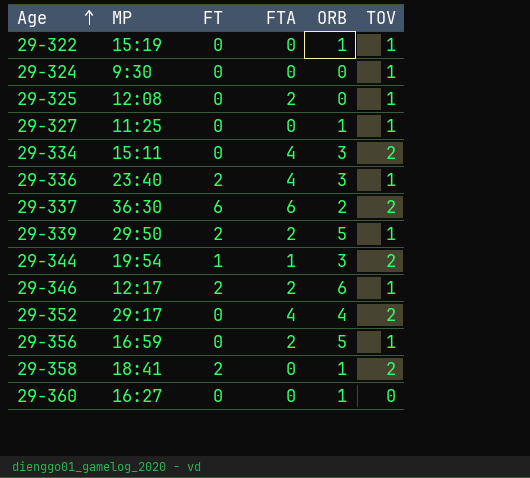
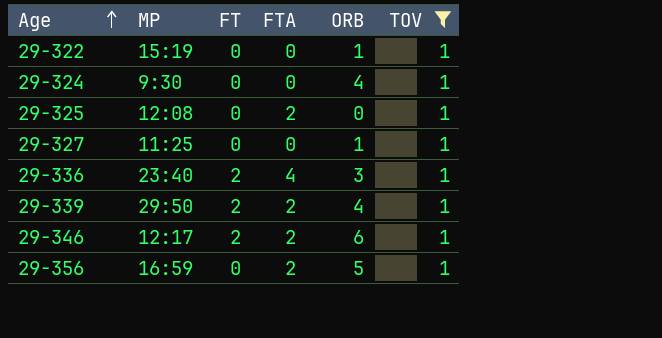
filter: none -> TOV = 1
29-324 | ORB: 0 -> 4
29-339 | ORB: 5 -> 4

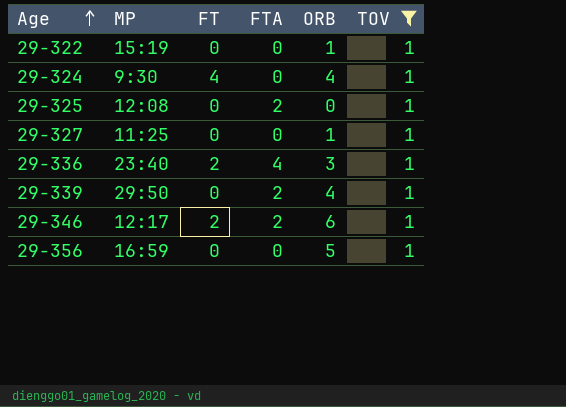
29-324 | FT: 0 -> 4
29-339 | FT: 2 -> 0
29-356 | FTA: 2 -> 0

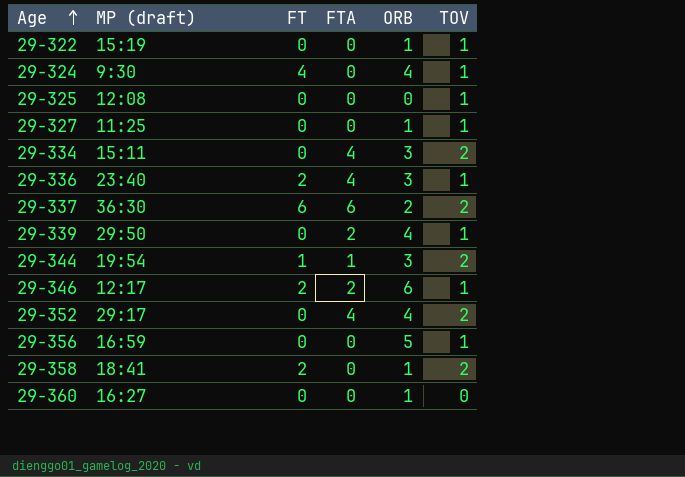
filter: TOV = 1 -> none
column name: MP -> MP (draft)
29-325 | FTA: 2 -> 0

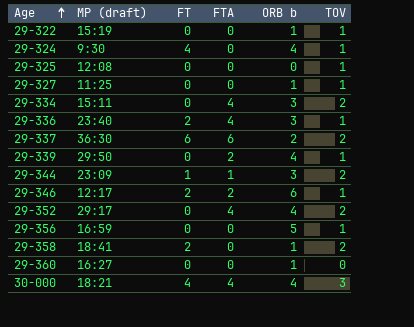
column name: ORB -> ORB b
29-344 | MP (draft): 19:54 -> 23:09
row 30-000: none -> 18:21 | 4 | 4 | 4 | 3

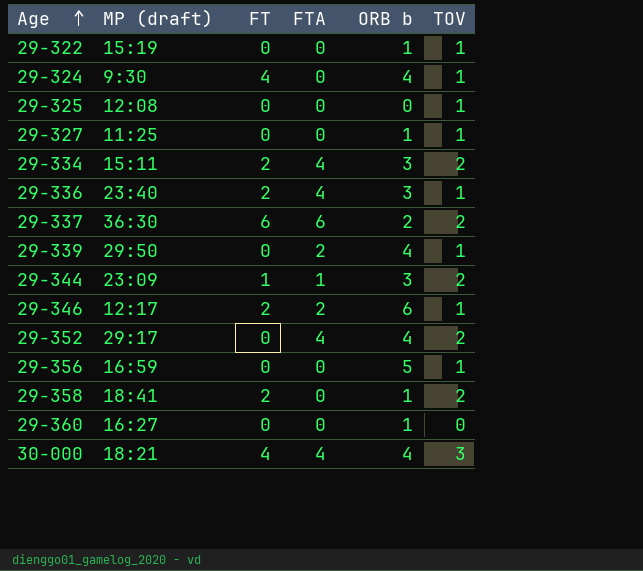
29-334 | FT: 0 -> 2

